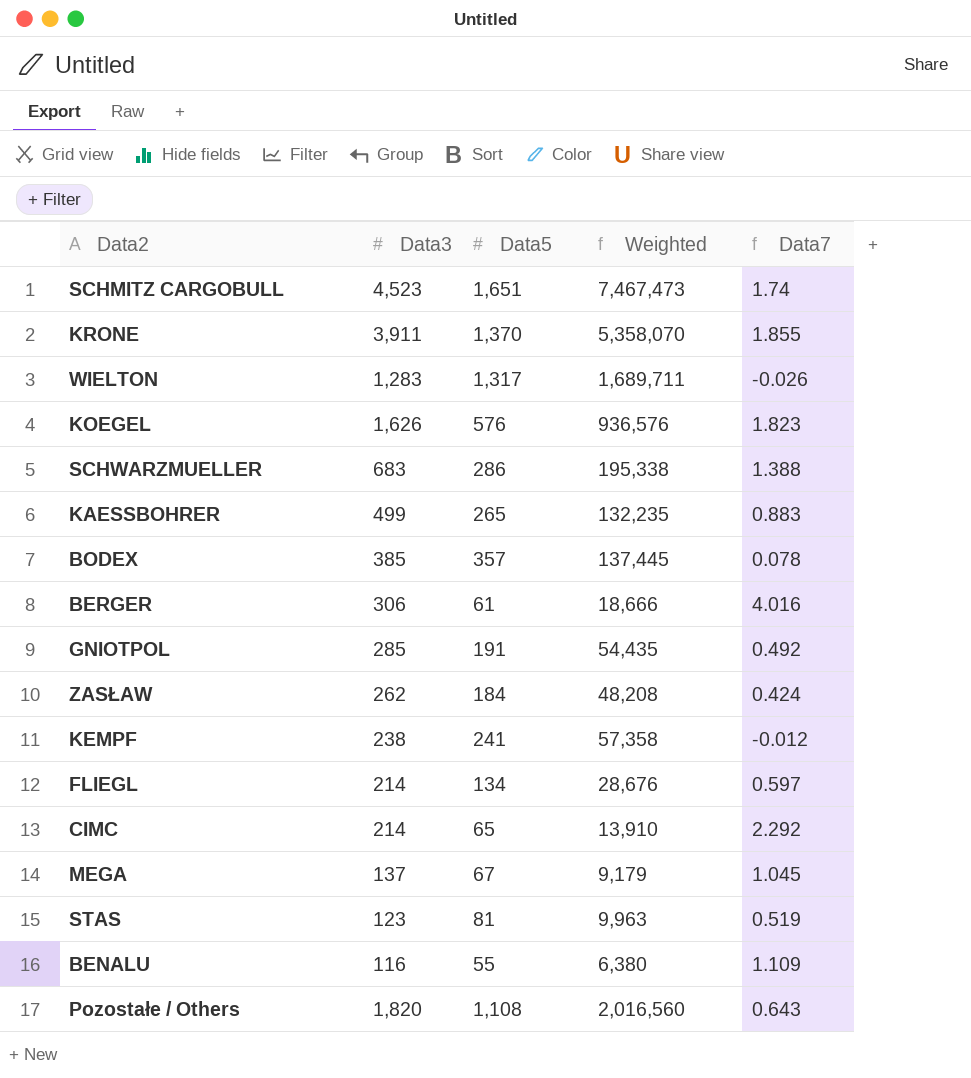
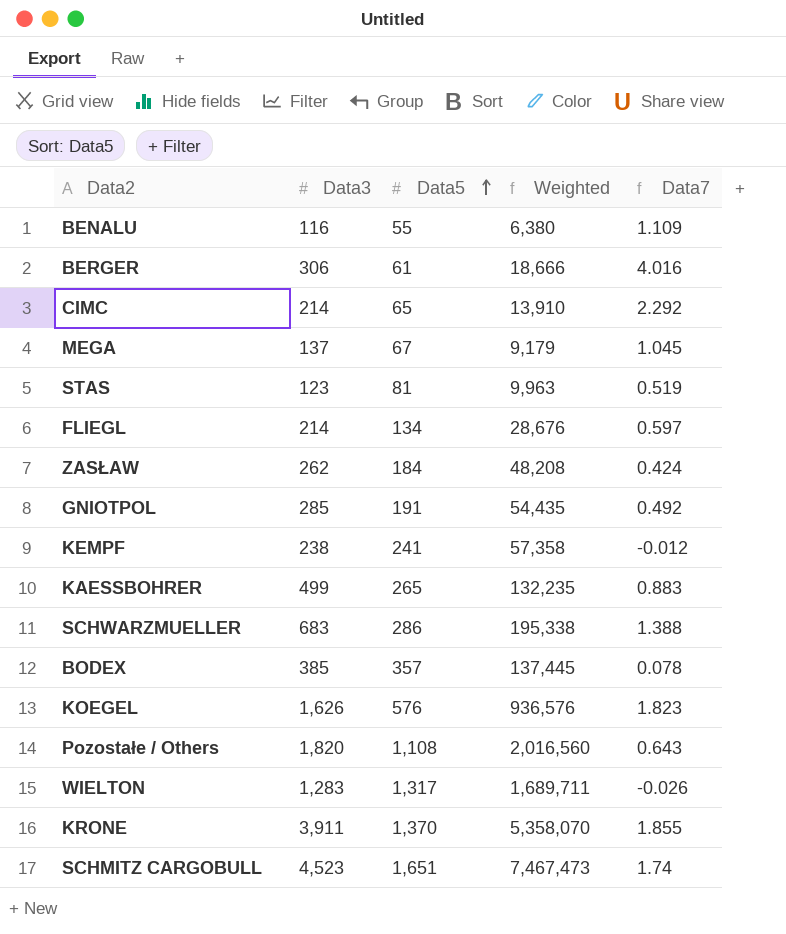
row order: none -> Data5 ascending

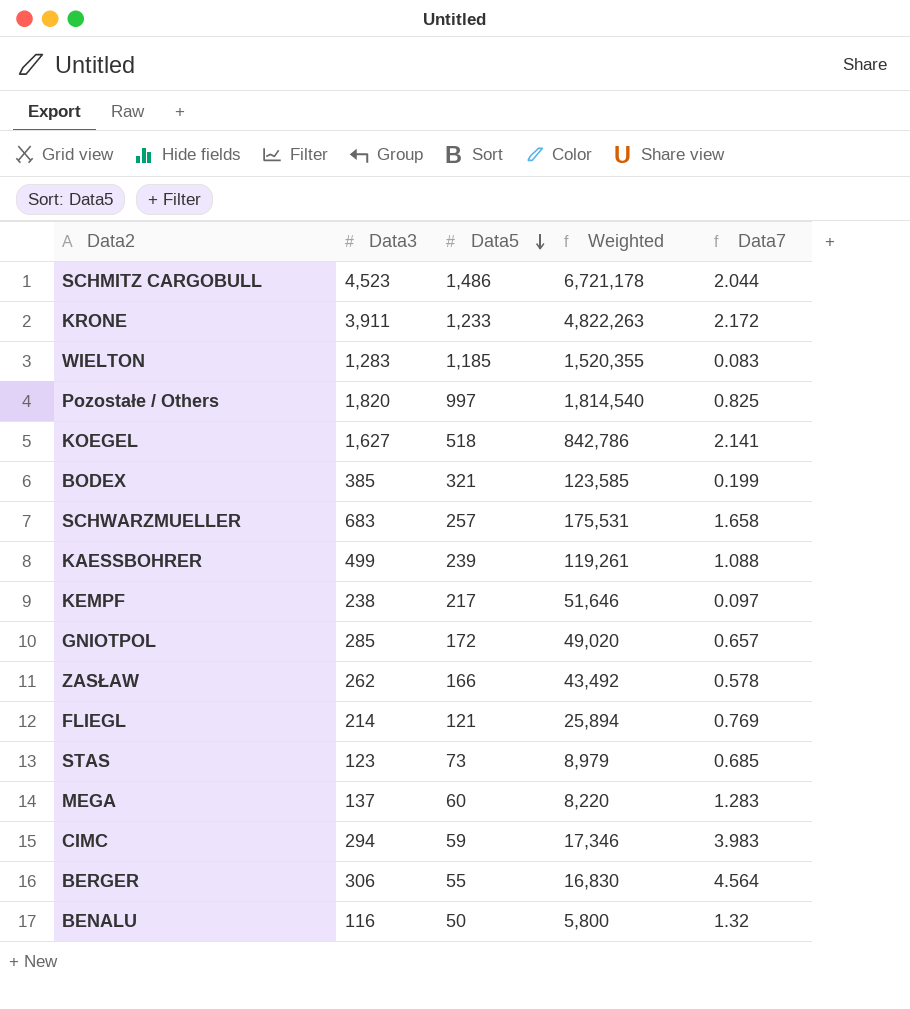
row order: Data5 ascending -> Data5 descending
SCHMITZ CARGOBULL | Data5: 1,651 -> 1,486
SCHMITZ CARGOBULL | Weighted: 7,467,473 -> 6,721,178
SCHMITZ CARGOBULL | Data7: 1.74 -> 2.044
KRONE | Data5: 1,370 -> 1,233
KRONE | Weighted: 5,358,070 -> 4,822,263
KRONE | Data7: 1.855 -> 2.172
WIELTON | Data5: 1,317 -> 1,185
WIELTON | Weighted: 1,689,711 -> 1,520,355
WIELTON | Data7: -0.026 -> 0.083
Pozostałe / Others | Data5: 1,108 -> 997
Pozostałe / Others | Weighted: 2,016,560 -> 1,814,540
Pozostałe / Others | Data7: 0.643 -> 0.825
KOEGEL | Data3: 1,626 -> 1,627
KOEGEL | Data5: 576 -> 518
KOEGEL | Weighted: 936,576 -> 842,786
KOEGEL | Data7: 1.823 -> 2.141
BODEX | Data5: 357 -> 321
BODEX | Weighted: 137,445 -> 123,585
BODEX | Data7: 0.078 -> 0.199
SCHWARZMUELLER | Data5: 286 -> 257
SCHWARZMUELLER | Weighted: 195,338 -> 175,531
SCHWARZMUELLER | Data7: 1.388 -> 1.658
KAESSBOHRER | Data5: 265 -> 239
KAESSBOHRER | Weighted: 132,235 -> 119,261
KAESSBOHRER | Data7: 0.883 -> 1.088
KEMPF | Data5: 241 -> 217
KEMPF | Weighted: 57,358 -> 51,646
KEMPF | Data7: -0.012 -> 0.097
GNIOTPOL | Data5: 191 -> 172
GNIOTPOL | Weighted: 54,435 -> 49,020
GNIOTPOL | Data7: 0.492 -> 0.657
ZASŁAW | Data5: 184 -> 166
ZASŁAW | Weighted: 48,208 -> 43,492
ZASŁAW | Data7: 0.424 -> 0.578
FLIEGL | Data5: 134 -> 121
FLIEGL | Weighted: 28,676 -> 25,894
FLIEGL | Data7: 0.597 -> 0.769
STAS | Data5: 81 -> 73
STAS | Weighted: 9,963 -> 8,979
STAS | Data7: 0.519 -> 0.685
MEGA | Data5: 67 -> 60
MEGA | Weighted: 9,179 -> 8,220
MEGA | Data7: 1.045 -> 1.283
CIMC | Data3: 214 -> 294
CIMC | Data5: 65 -> 59
CIMC | Weighted: 13,910 -> 17,346
CIMC | Data7: 2.292 -> 3.983
BERGER | Data5: 61 -> 55
BERGER | Weighted: 18,666 -> 16,830
BERGER | Data7: 4.016 -> 4.564
BENALU | Data5: 55 -> 50
BENALU | Weighted: 6,380 -> 5,800
BENALU | Data7: 1.109 -> 1.32

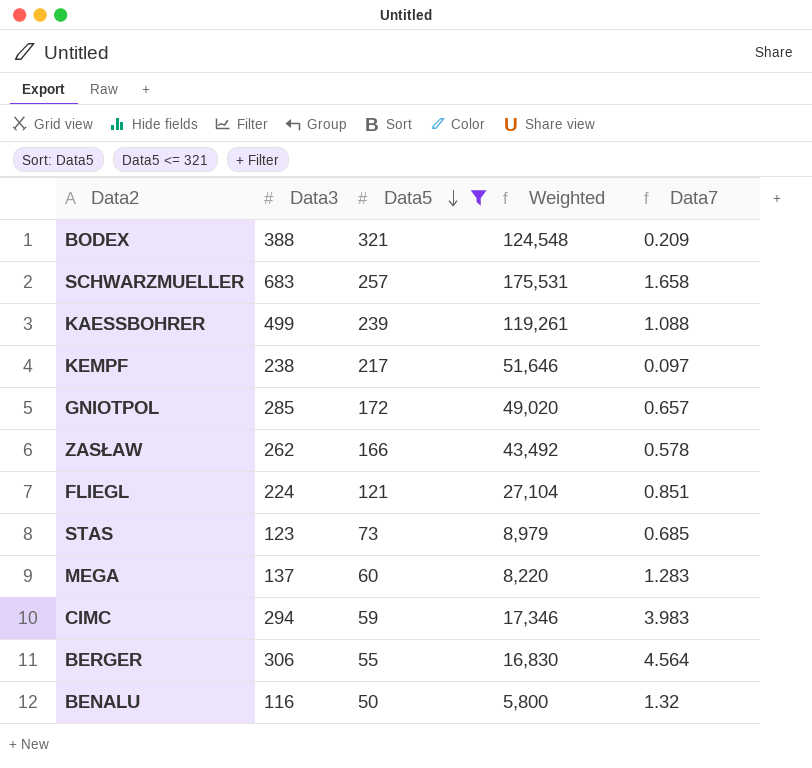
filter: none -> Data5 <= 321
BODEX | Data3: 385 -> 388
BODEX | Weighted: 123,585 -> 124,548
BODEX | Data7: 0.199 -> 0.209
FLIEGL | Data3: 214 -> 224
FLIEGL | Weighted: 25,894 -> 27,104
FLIEGL | Data7: 0.769 -> 0.851

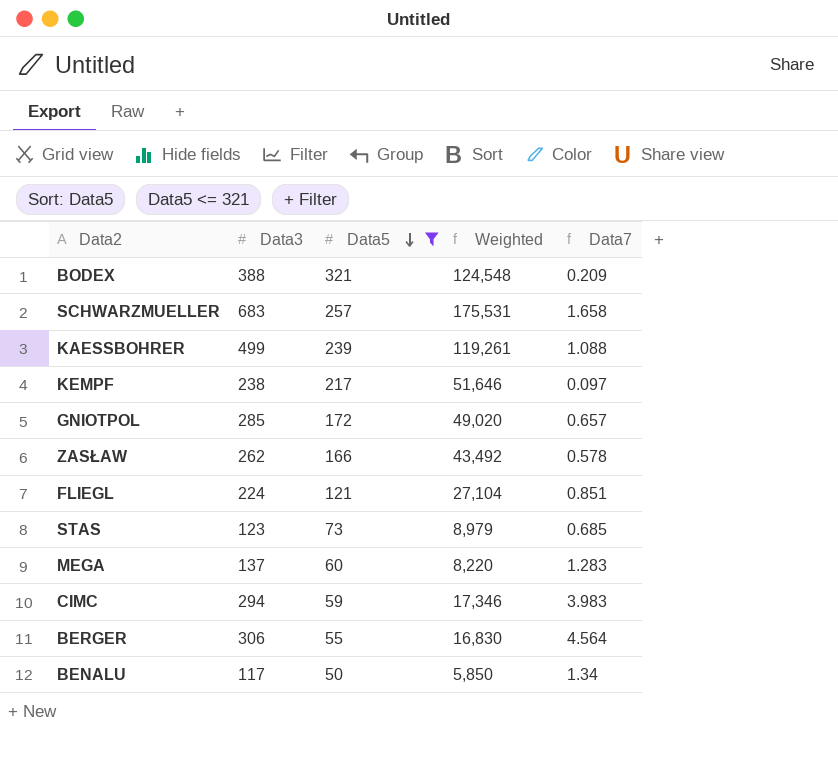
BENALU | Data3: 116 -> 117
BENALU | Weighted: 5,800 -> 5,850
BENALU | Data7: 1.32 -> 1.34

